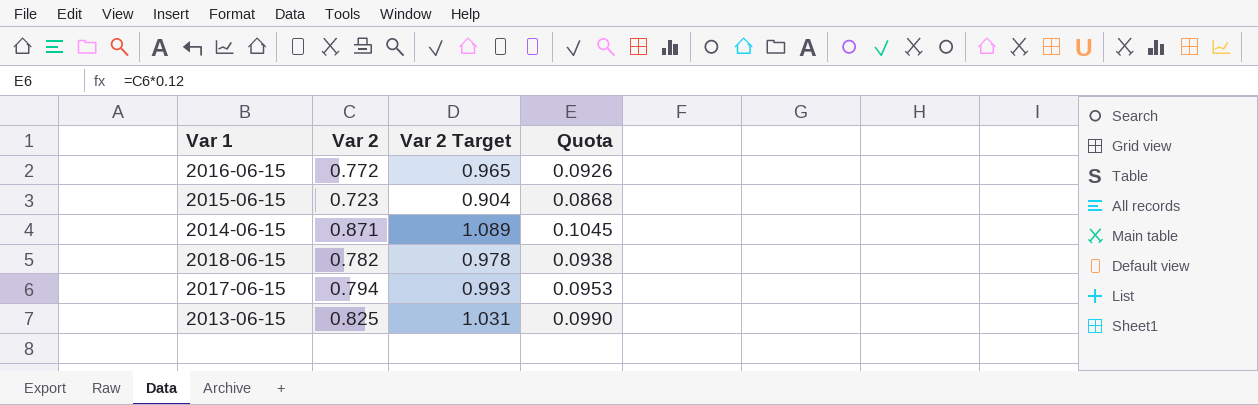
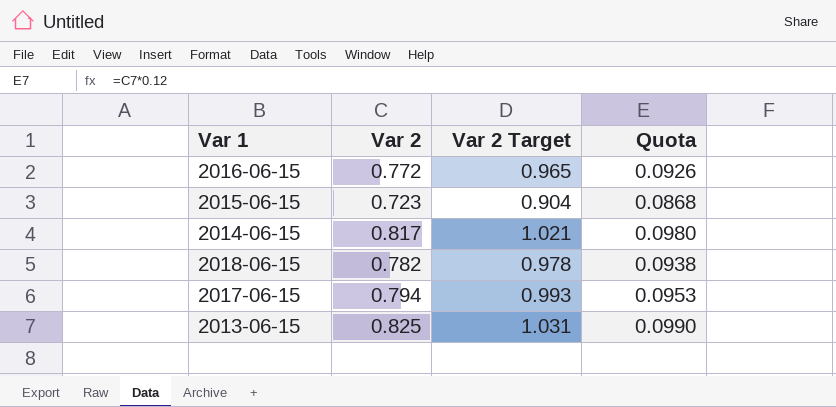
2014-06-15 | Var 2: 0.871 -> 0.817
2014-06-15 | Var 2 Target: 1.089 -> 1.021
2014-06-15 | Quota: 0.1045 -> 0.0980

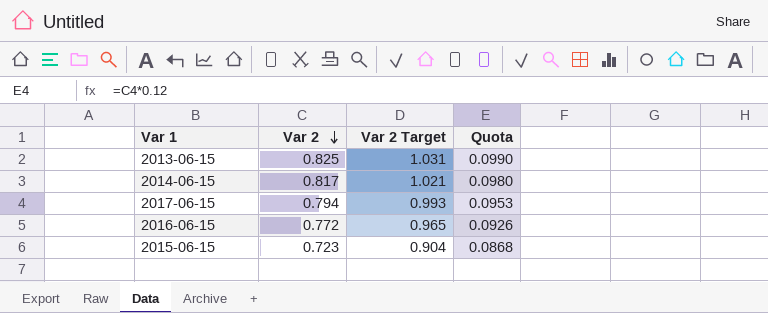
row order: none -> Var 2 descending
row 2018-06-15: 0.782 | 0.978 | 0.0938 -> none

